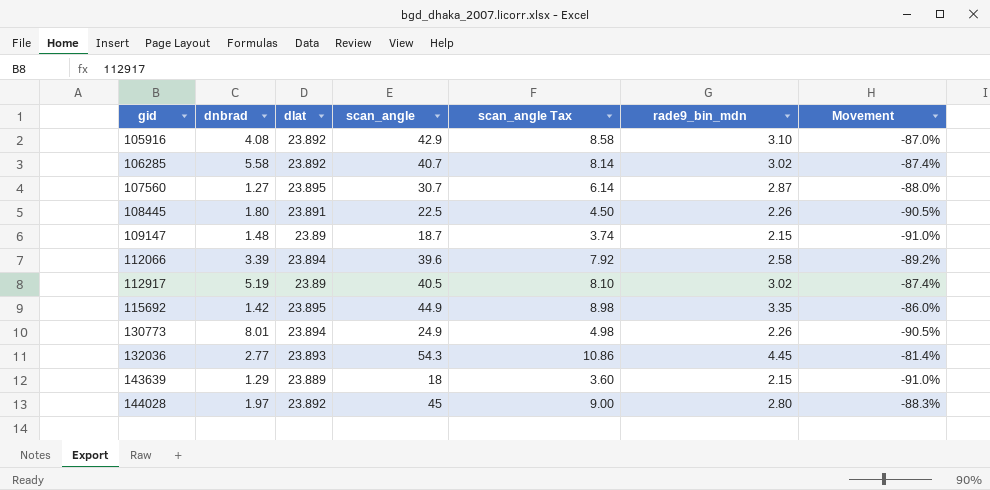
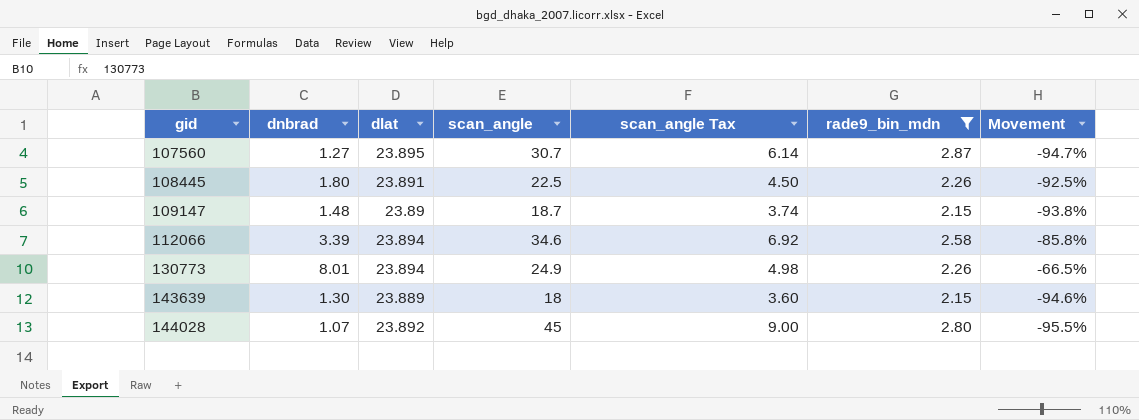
filter: none -> rade9_bin_mdn <= 2.87
column Movement | formula: ([rade9_bin_mdn] - [dlat]) / [dlat] -> ([dnbrad] - [dlat]) / [dlat]
112066 | scan_angle: 39.6 -> 34.6
112066 | scan_angle Tax: 7.92 -> 6.92
143639 | dnbrad: 1.29 -> 1.30
144028 | dnbrad: 1.97 -> 1.07

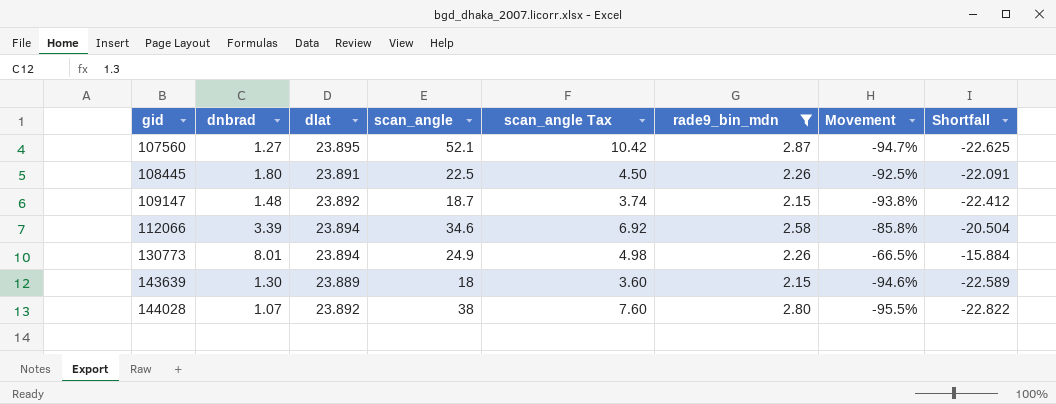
column Shortfall | formula: none -> [dnbrad] - [dlat]
107560 | scan_angle: 30.7 -> 52.1
107560 | scan_angle Tax: 6.14 -> 10.42
109147 | dlat: 23.89 -> 23.892
144028 | scan_angle: 45 -> 38
144028 | scan_angle Tax: 9.00 -> 7.60

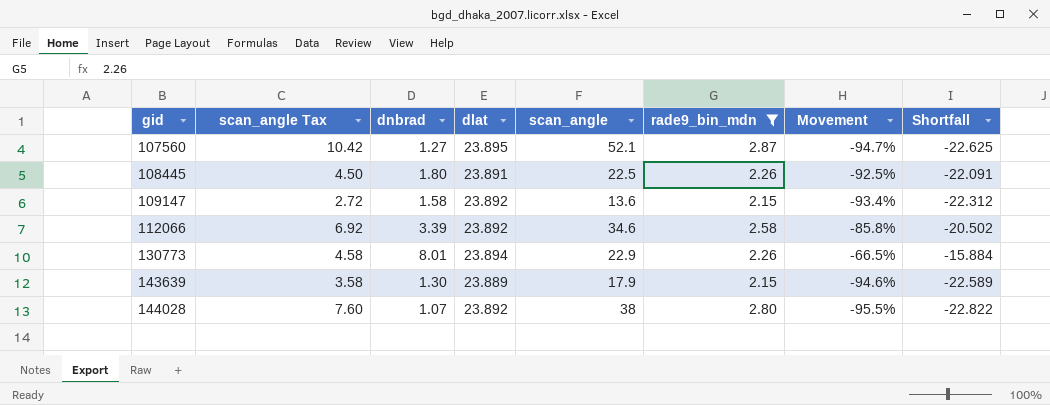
column scan_angle Tax | position: 5 -> 2
109147 | scan_angle Tax: 3.74 -> 2.72
109147 | dnbrad: 1.48 -> 1.58
109147 | scan_angle: 18.7 -> 13.6
109147 | Movement: -93.8% -> -93.4%
109147 | Shortfall: -22.412 -> -22.312
112066 | dlat: 23.894 -> 23.892
112066 | Shortfall: -20.504 -> -20.502
130773 | scan_angle Tax: 4.98 -> 4.58
130773 | scan_angle: 24.9 -> 22.9
143639 | scan_angle Tax: 3.60 -> 3.58
143639 | scan_angle: 18 -> 17.9

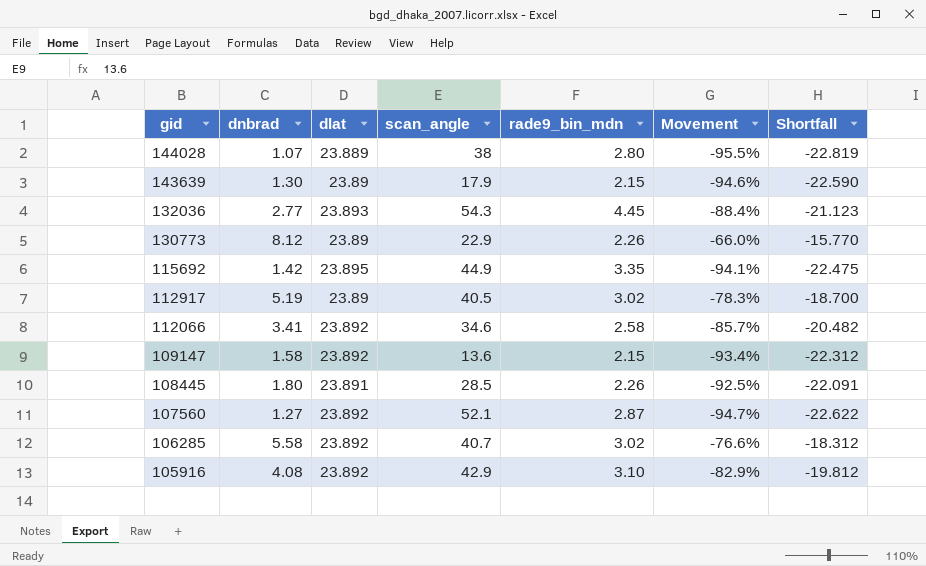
filter: rade9_bin_mdn <= 2.87 -> none
row order: gid ascending -> gid descending
column scan_angle Tax | formula: [scan_angle] * 0.2 -> none
144028 | dlat: 23.892 -> 23.889
144028 | Shortfall: -22.822 -> -22.819
143639 | dlat: 23.889 -> 23.89
143639 | Shortfall: -22.589 -> -22.590
130773 | dnbrad: 8.01 -> 8.12
130773 | dlat: 23.894 -> 23.89
130773 | Movement: -66.5% -> -66.0%
130773 | Shortfall: -15.884 -> -15.770
112066 | dnbrad: 3.39 -> 3.41
112066 | Movement: -85.8% -> -85.7%
112066 | Shortfall: -20.502 -> -20.482
108445 | scan_angle: 22.5 -> 28.5
107560 | dlat: 23.895 -> 23.892
107560 | Shortfall: -22.625 -> -22.622

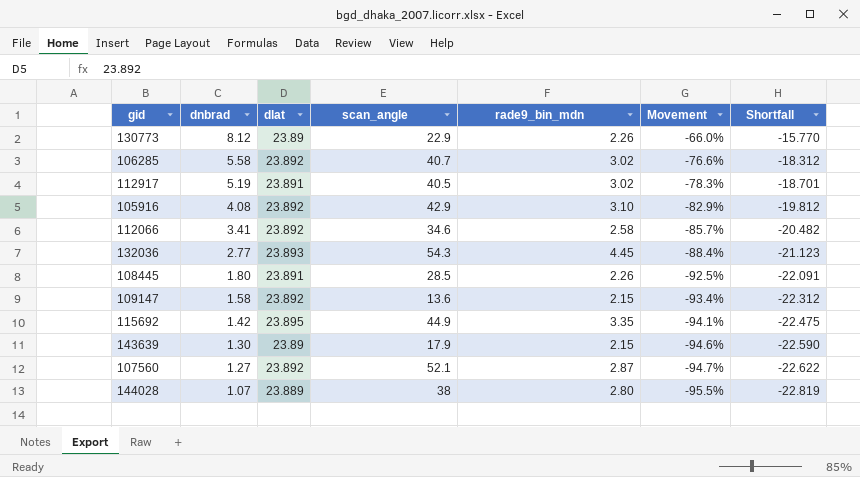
row order: gid descending -> dnbrad descending
112917 | dlat: 23.89 -> 23.891
112917 | Shortfall: -18.700 -> -18.701

